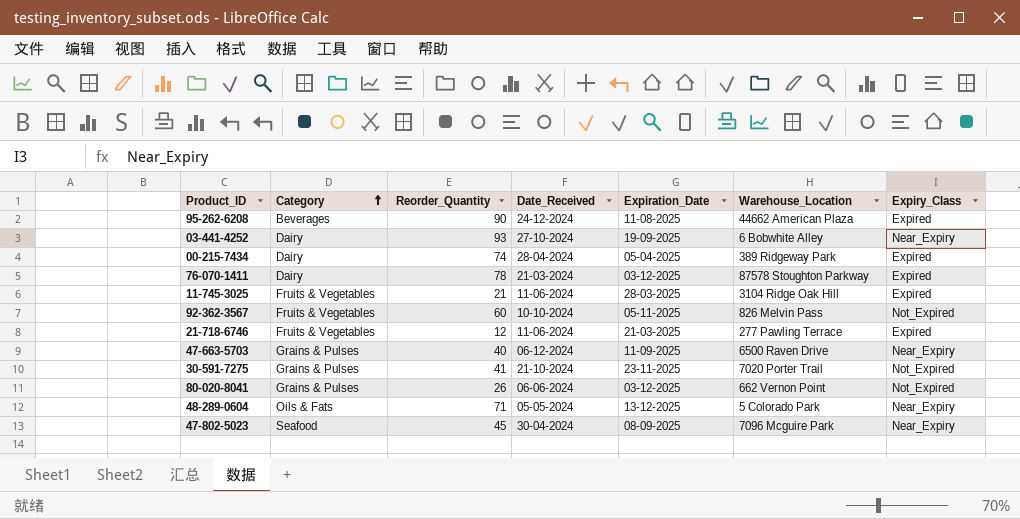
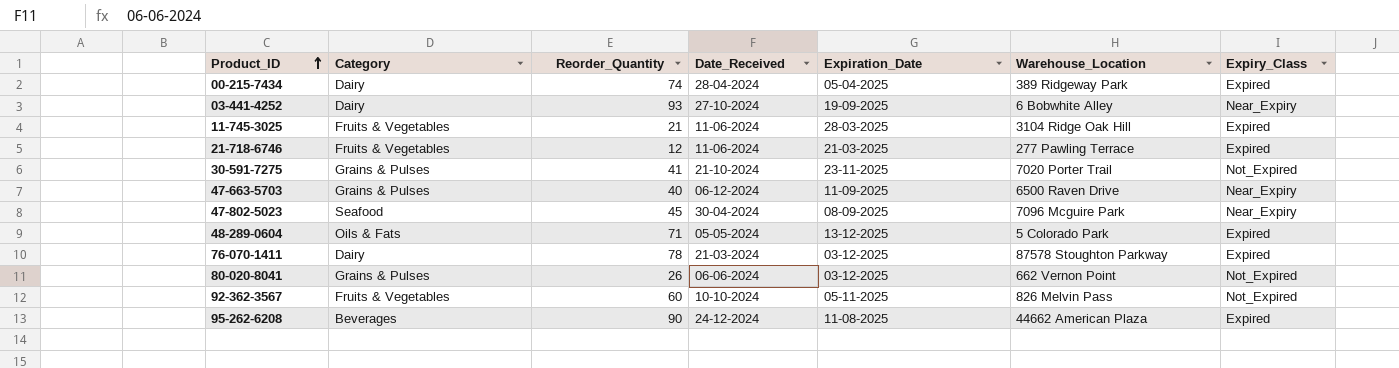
row order: Category ascending -> Product_ID ascending
48-289-0604 | Expiry_Class: Near_Expiry -> Expired

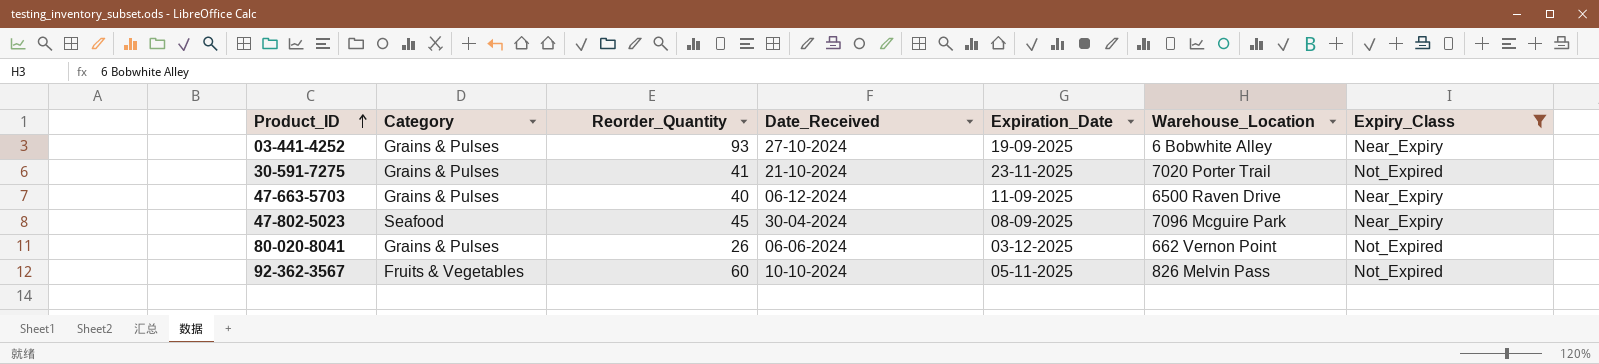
filter: none -> Expiry_Class != Expired
03-441-4252 | Category: Dairy -> Grains & Pulses

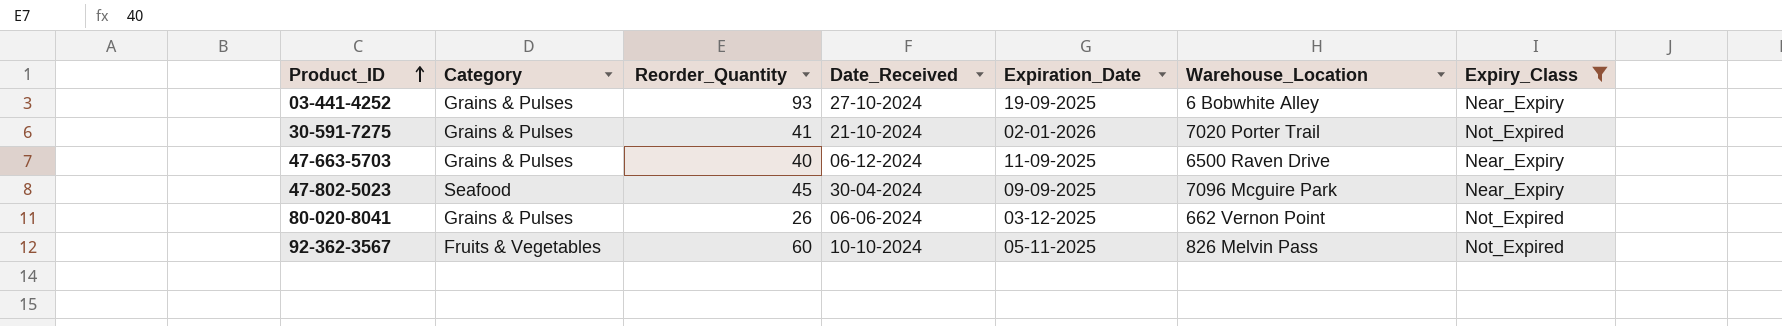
30-591-7275 | Expiration_Date: 23-11-2025 -> 02-01-2026
47-802-5023 | Expiration_Date: 08-09-2025 -> 09-09-2025

